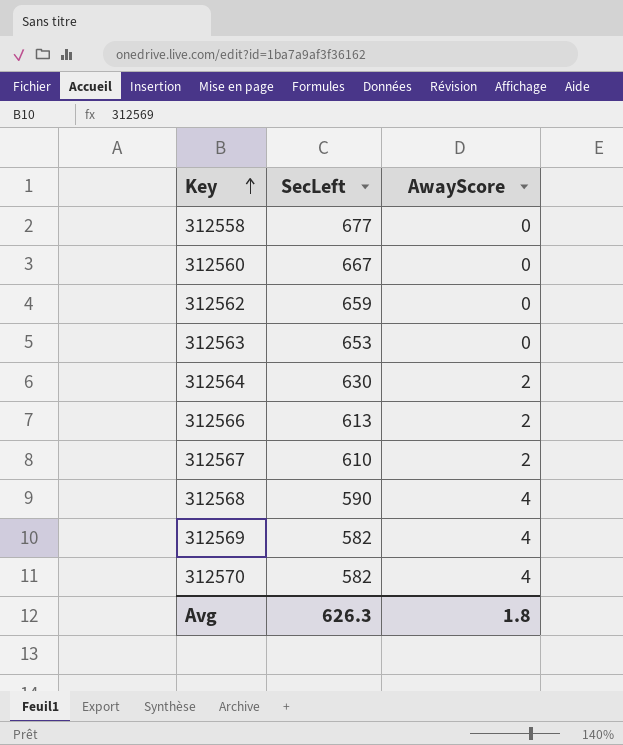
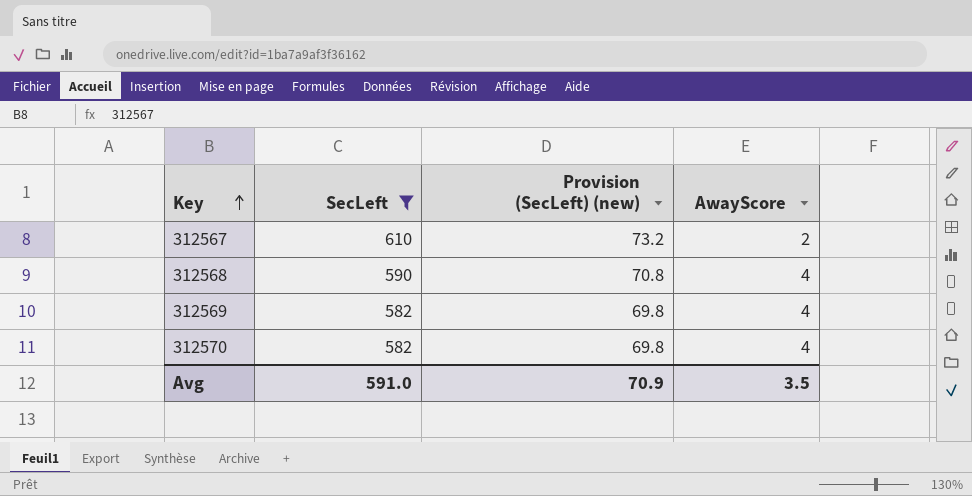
filter: none -> SecLeft <= 610
column Provision (SecLeft) (new) | formula: none -> [SecLeft] * 0.12
Avg | SecLeft: 626.3 -> 591.0
Avg | AwayScore: 1.8 -> 3.5

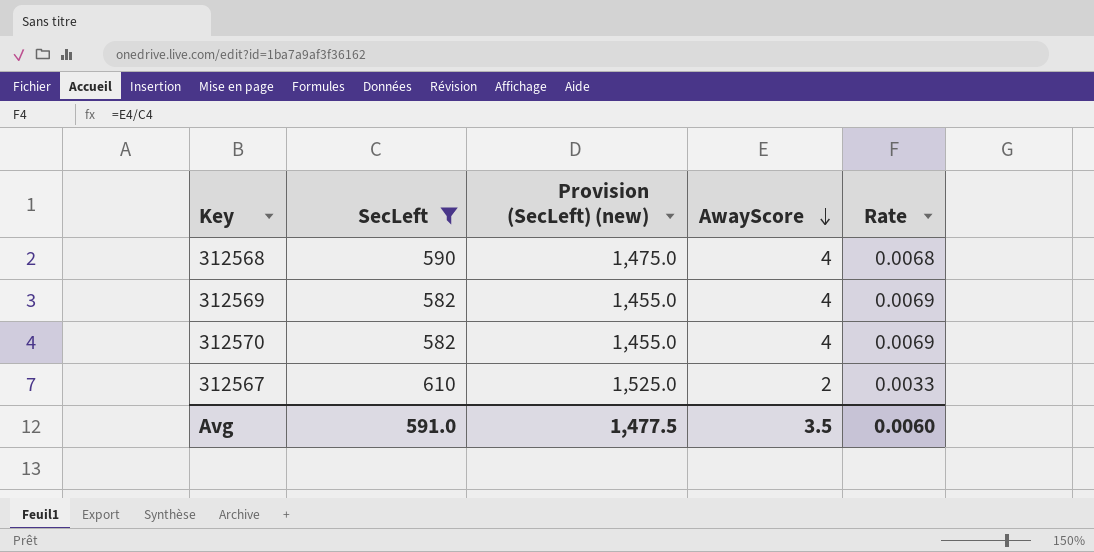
row order: Key ascending -> AwayScore descending
column Provision (SecLeft) (new) | formula: [SecLeft] * 0.12 -> [SecLeft] * 2.5
column Rate | formula: none -> [AwayScore] / [SecLeft]
Avg | Provision (SecLeft) (new): 70.9 -> 1,477.5

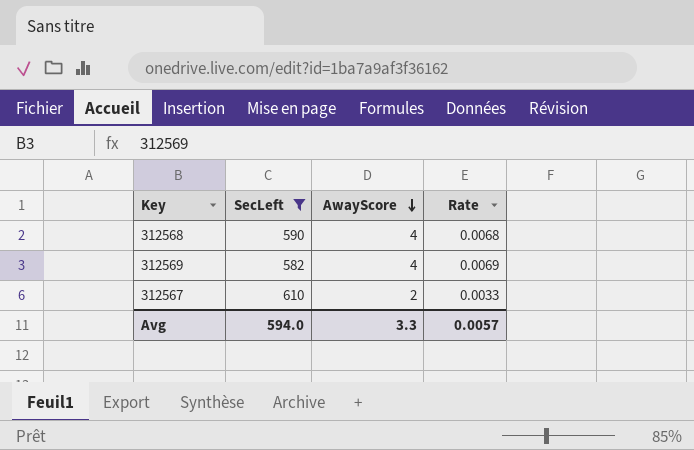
column Provision (SecLeft) (new) | formula: [SecLeft] * 2.5 -> none
row 312570: 582 | 1,455.0 | 4 | 0.0069 -> none
Avg | SecLeft: 591.0 -> 594.0
Avg | AwayScore: 3.5 -> 3.3
Avg | Rate: 0.0060 -> 0.0057

